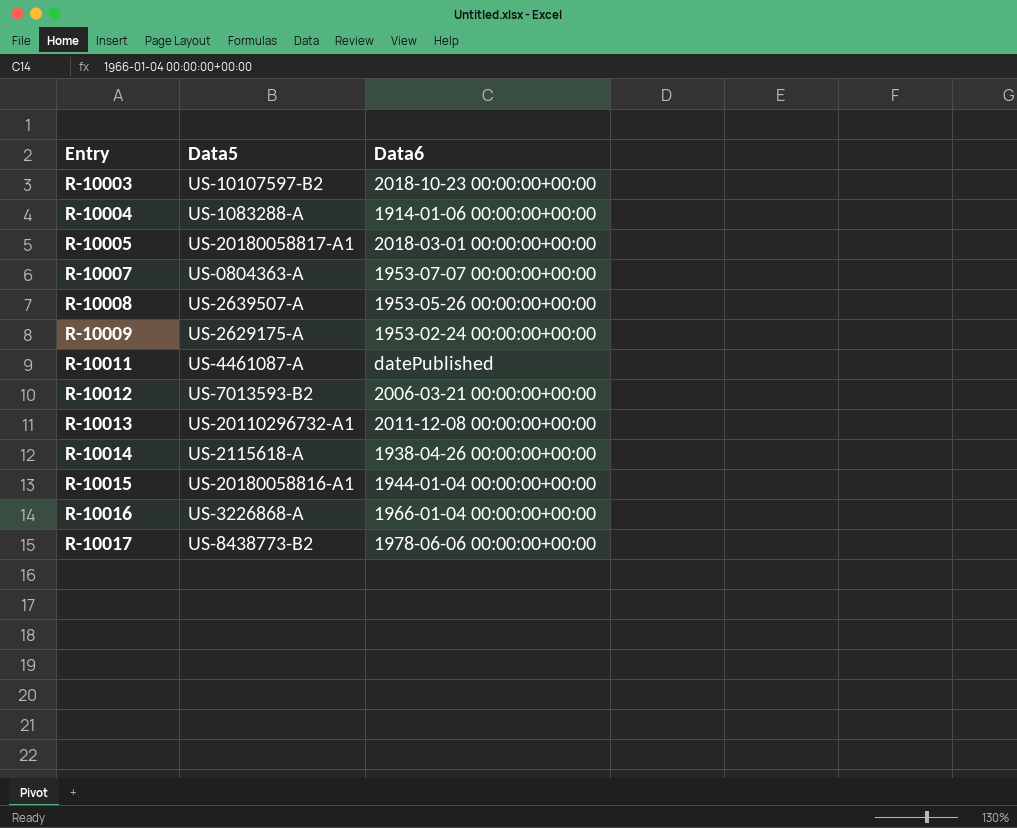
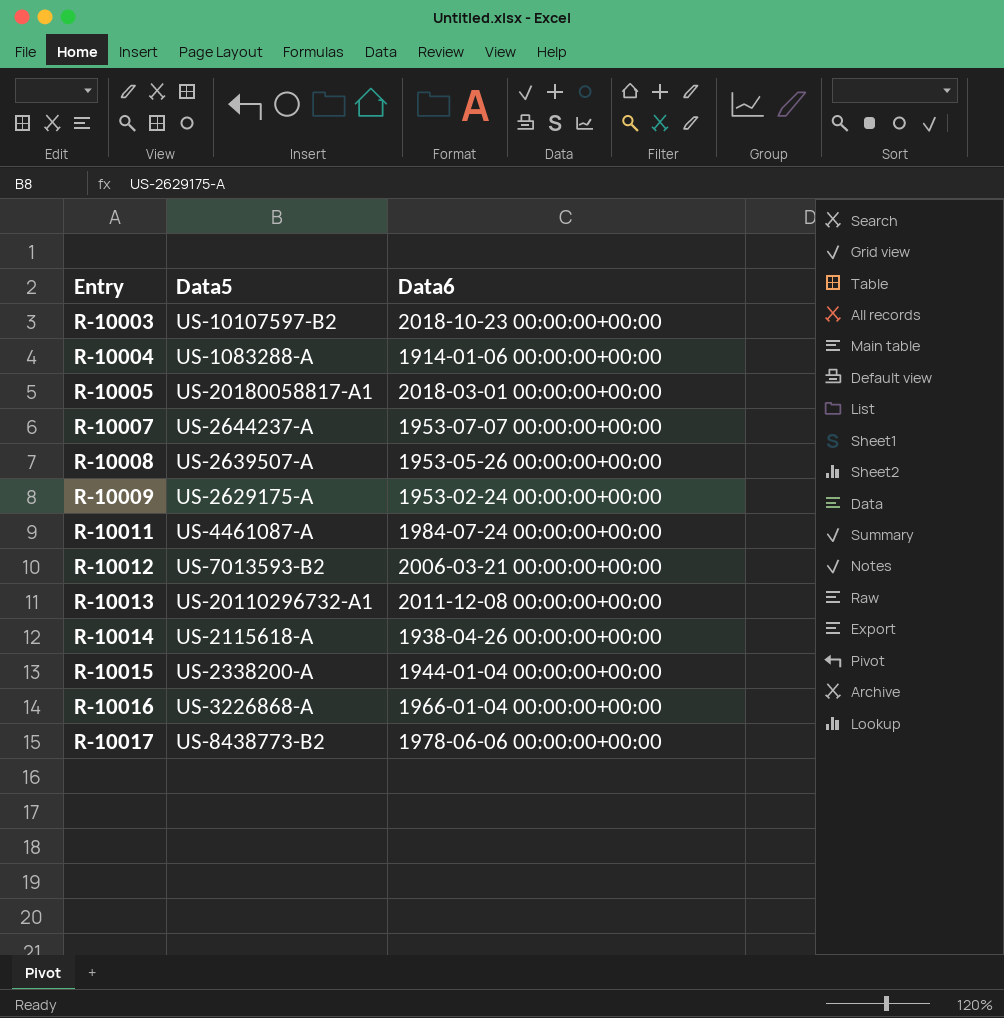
R-10007 | Data5: US-0804363-A -> US-2644237-A
R-10011 | Data6: datePublished -> 1984-07-24 00:00:00+00:00
R-10015 | Data5: US-20180058816-A1 -> US-2338200-A

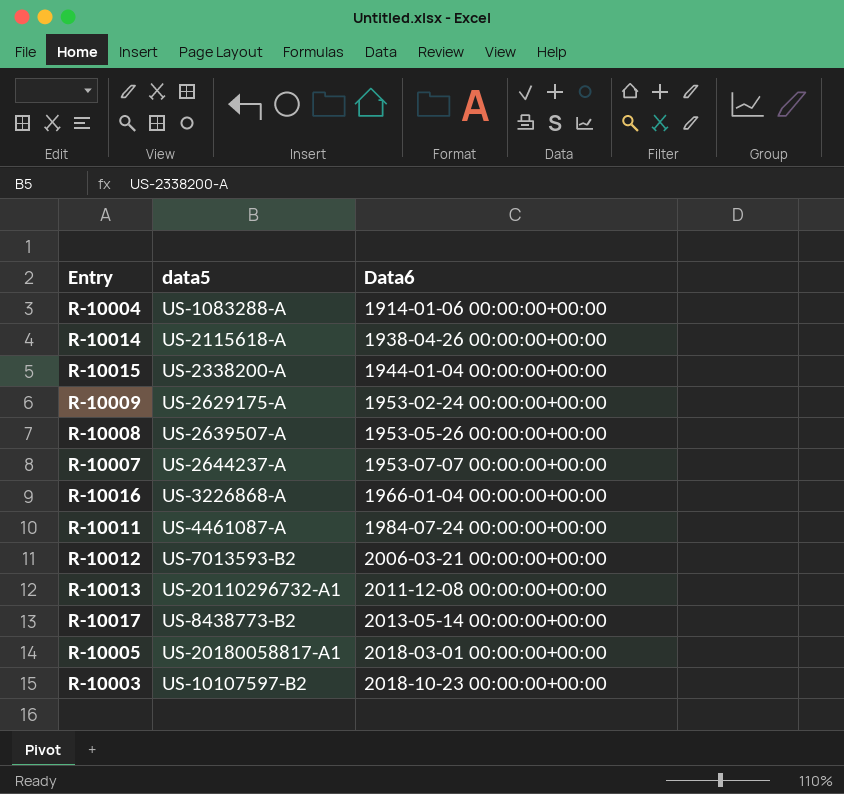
row order: Entry ascending -> Data6 ascending
column name: Data5 -> data5
R-10017 | Data6: 1978-06-06 00:00:00+00:00 -> 2013-05-14 00:00:00+00:00

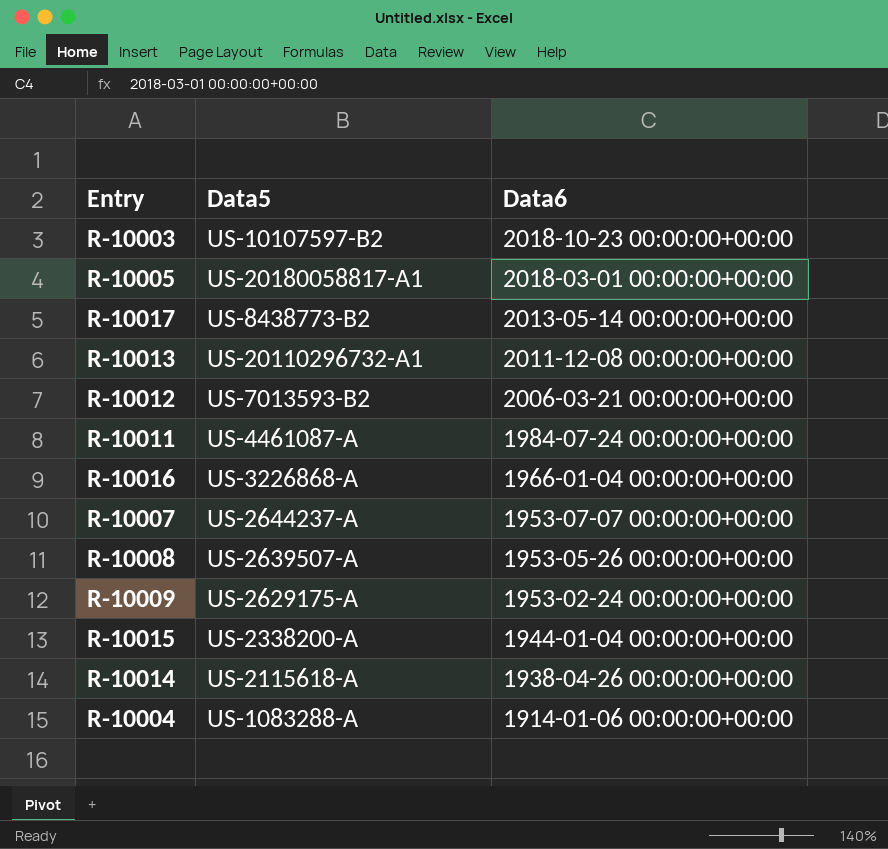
row order: Data6 ascending -> Data6 descending
column name: data5 -> Data5

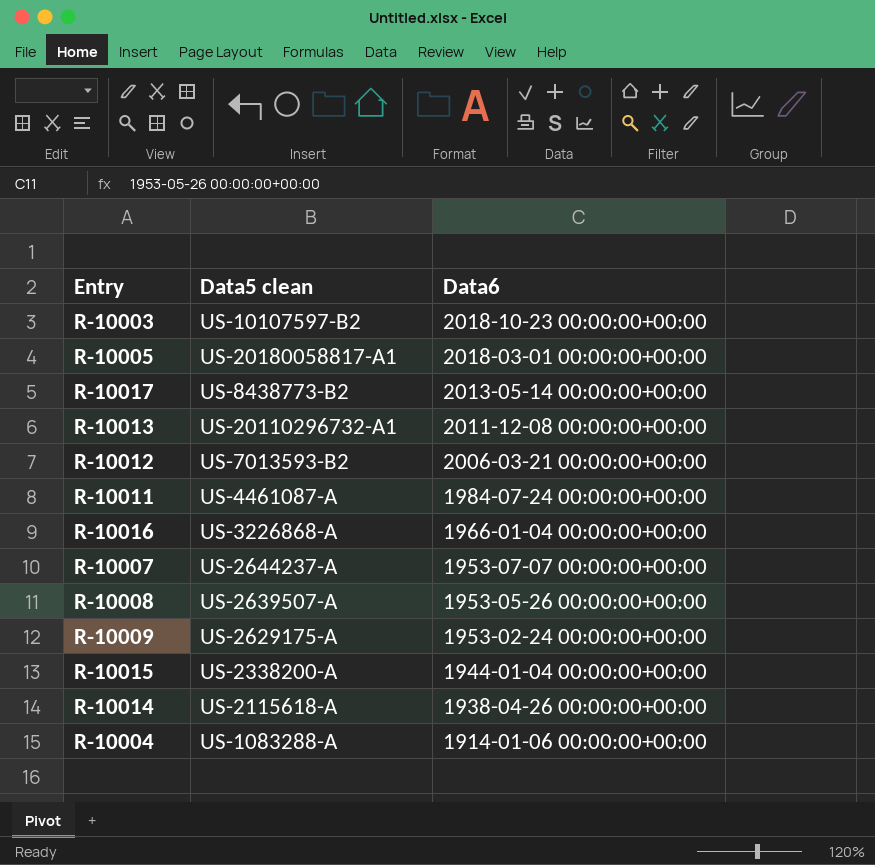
column name: Data5 -> Data5 clean

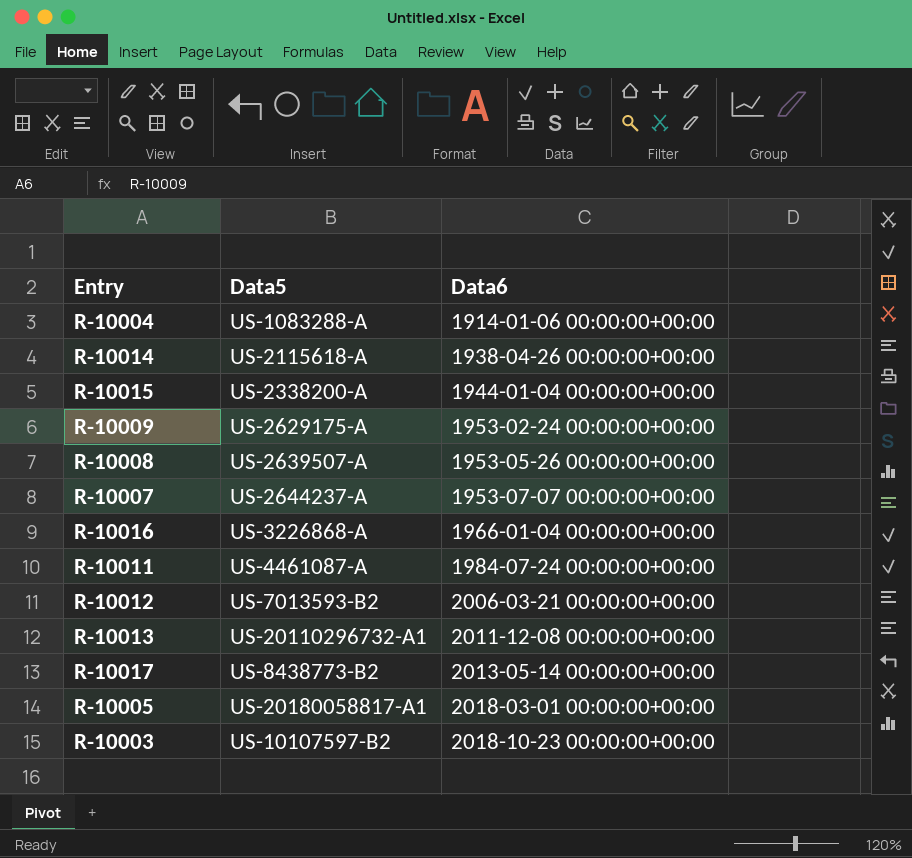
row order: Data6 descending -> Data6 ascending
column name: Data5 clean -> Data5

